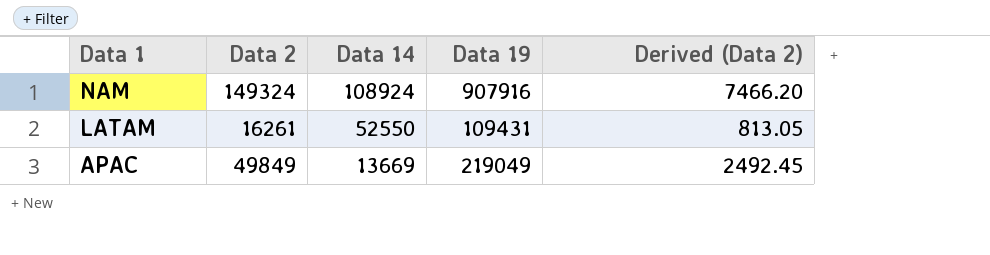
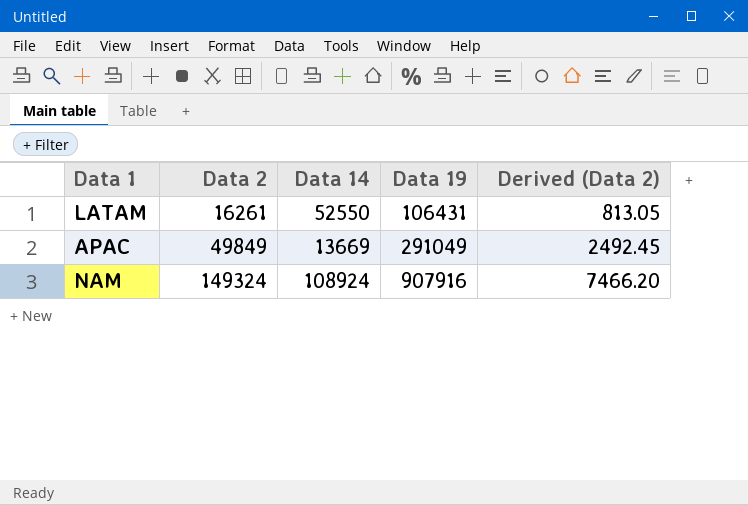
row order: Data 1 descending -> Data 2 ascending
LATAM | Data 19: 109431 -> 106431
APAC | Data 19: 219049 -> 291049

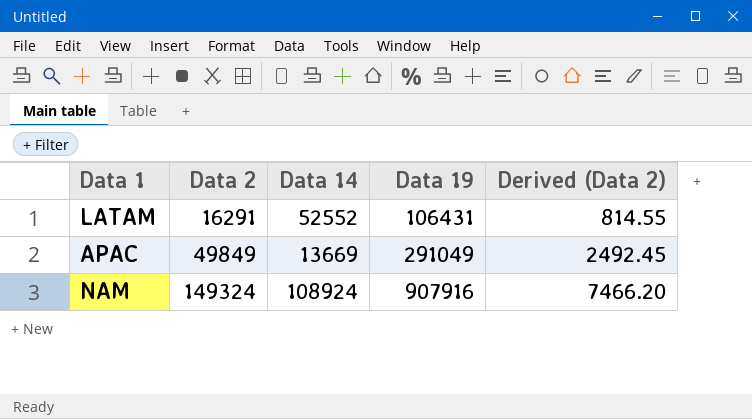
LATAM | Data 2: 16261 -> 16291
LATAM | Data 14: 52550 -> 52552
LATAM | Derived (Data 2): 813.05 -> 814.55

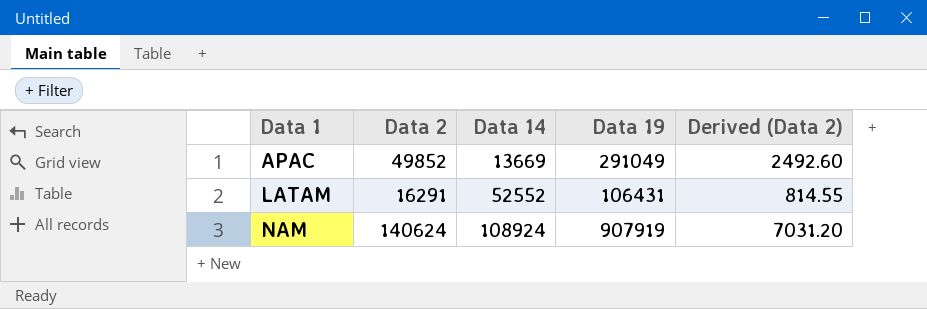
row order: Data 2 ascending -> Data 1 ascending
APAC | Data 2: 49849 -> 49852
APAC | Derived (Data 2): 2492.45 -> 2492.60
NAM | Data 2: 149324 -> 140624
NAM | Data 19: 907916 -> 907919
NAM | Derived (Data 2): 7466.20 -> 7031.20

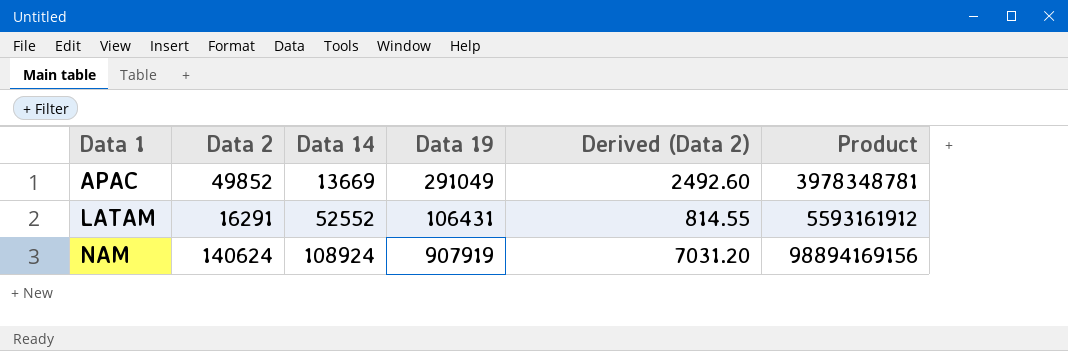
column Product | formula: none -> [Data 14] * [Data 19]

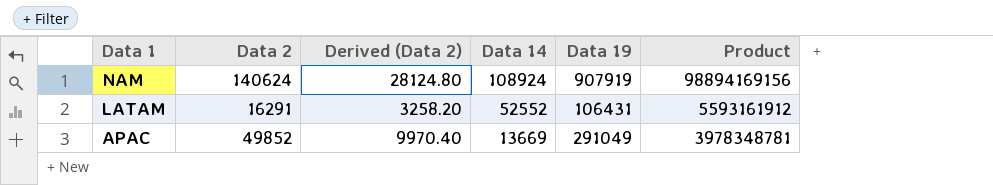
row order: Data 1 ascending -> Data 1 descending
column Derived (Data 2) | formula: [Data 2] * 0.05 -> [Data 2] * 0.2
column Derived (Data 2) | position: 5 -> 3

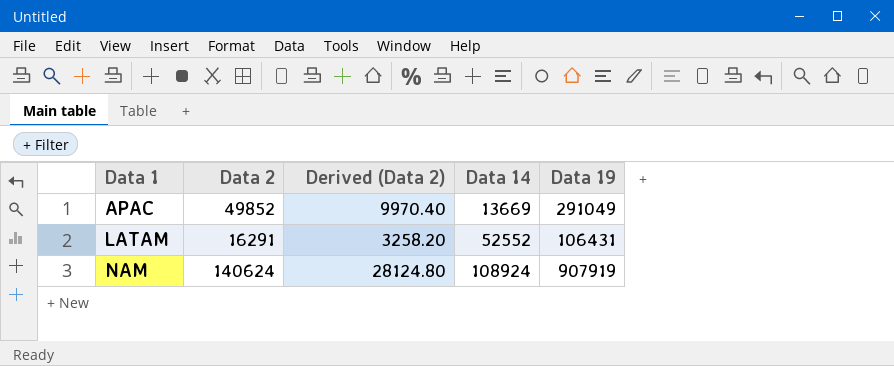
row order: Data 1 descending -> Data 1 ascending
column Product | formula: [Data 14] * [Data 19] -> none

